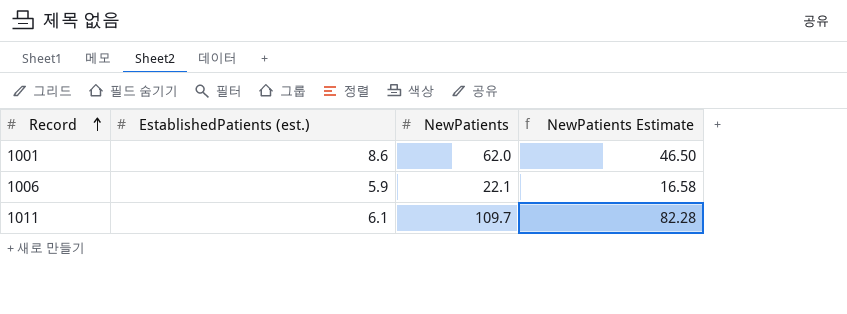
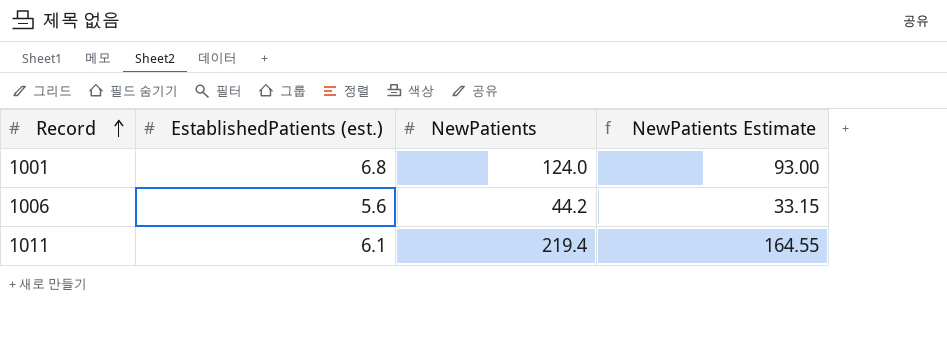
1001 | EstablishedPatients (est.): 8.6 -> 6.8
1001 | NewPatients: 62.0 -> 124.0
1001 | NewPatients Estimate: 46.50 -> 93.00
1006 | EstablishedPatients (est.): 5.9 -> 5.6
1006 | NewPatients: 22.1 -> 44.2
1006 | NewPatients Estimate: 16.58 -> 33.15
1011 | NewPatients: 109.7 -> 219.4
1011 | NewPatients Estimate: 82.28 -> 164.55

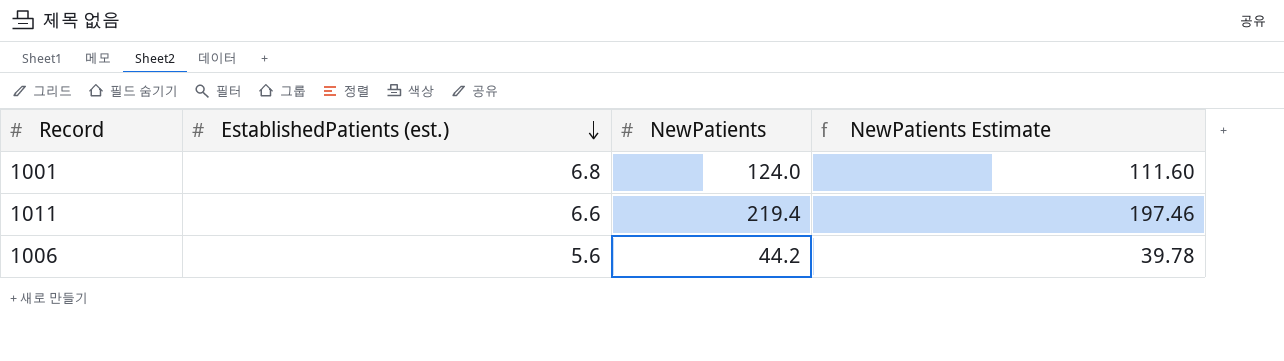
row order: Record ascending -> EstablishedPatients (est.) descending
column NewPatients Estimate | formula: [NewPatients] * 0.75 -> [NewPatients] * 0.9
1011 | EstablishedPatients (est.): 6.1 -> 6.6

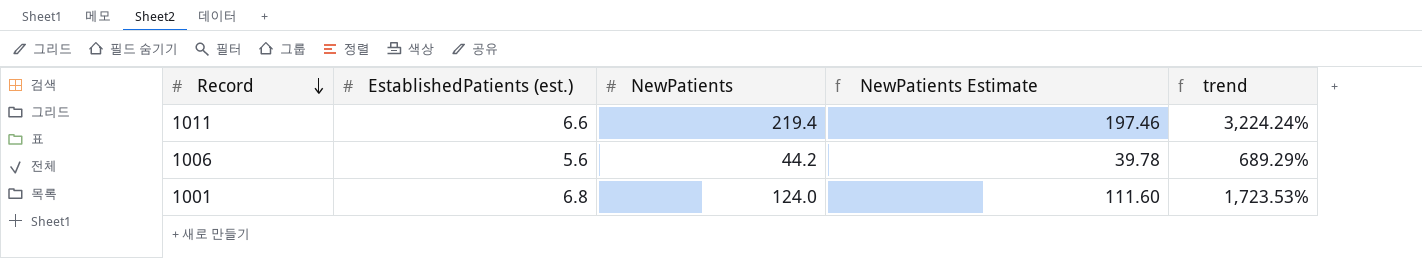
row order: EstablishedPatients (est.) descending -> Record descending
column trend | formula: none -> ([NewPatients] - [EstablishedPatients (est.)]) / [EstablishedPatients (est.)]

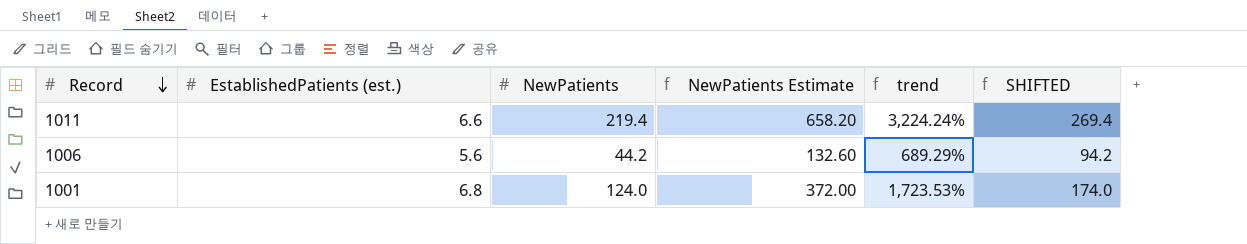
column NewPatients Estimate | formula: [NewPatients] * 0.9 -> [NewPatients] * 3
column SHIFTED | formula: none -> [NewPatients] + 50

